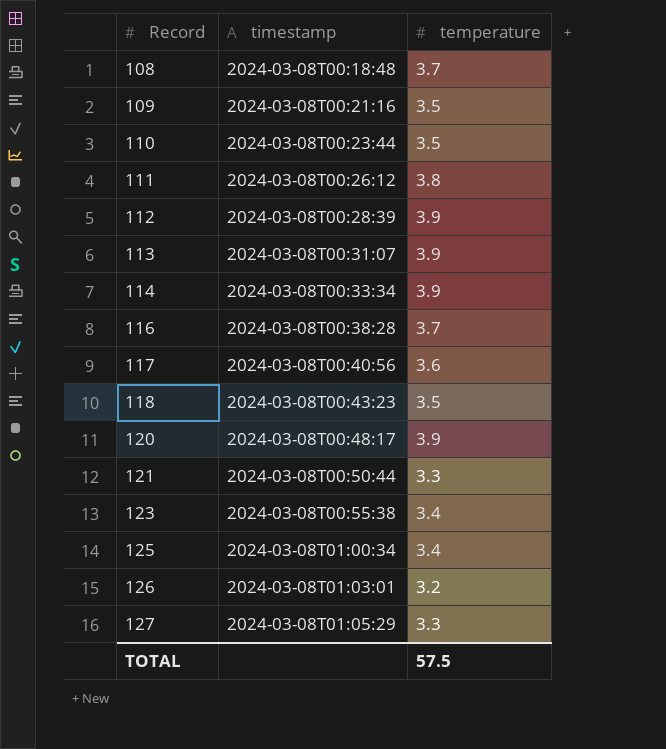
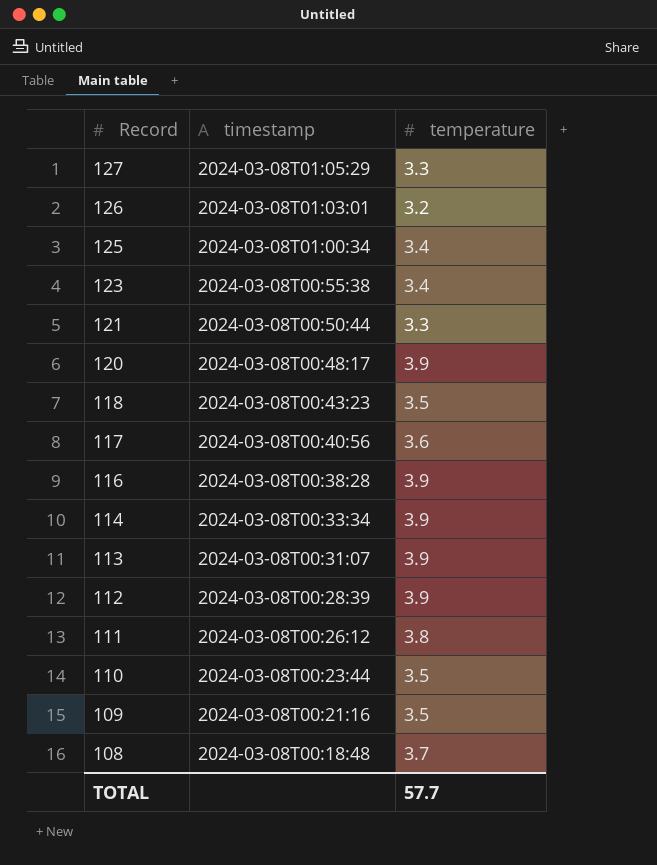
row order: Record ascending -> Record descending
116 | temperature: 3.7 -> 3.9
TOTAL | temperature: 57.5 -> 57.7

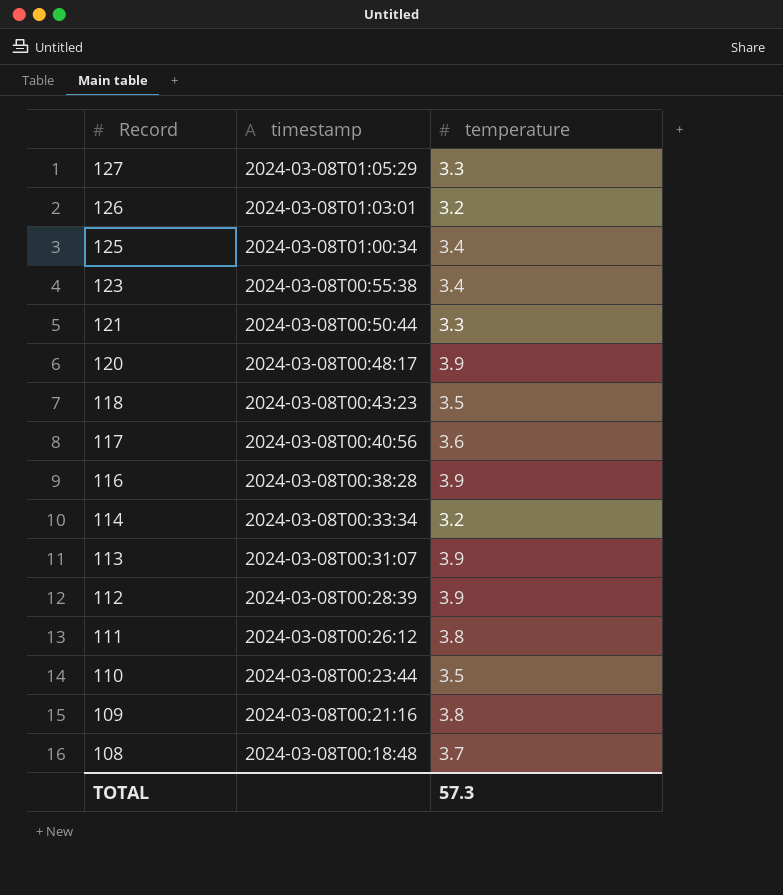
114 | temperature: 3.9 -> 3.2
109 | temperature: 3.5 -> 3.8
TOTAL | temperature: 57.7 -> 57.3

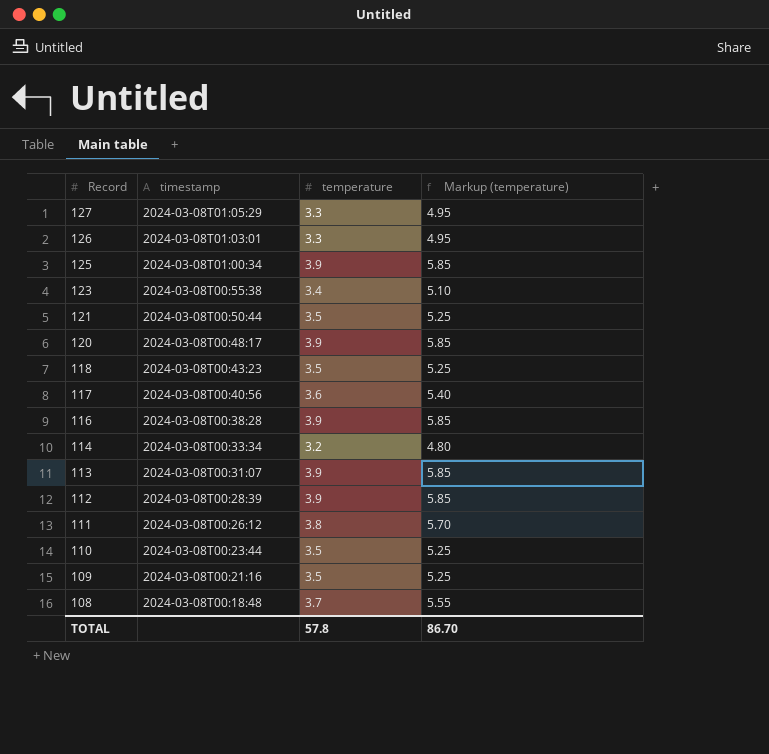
column Markup (temperature) | formula: none -> [temperature] * 1.5
126 | temperature: 3.2 -> 3.3
125 | temperature: 3.4 -> 3.9
121 | temperature: 3.3 -> 3.5
109 | temperature: 3.8 -> 3.5
TOTAL | temperature: 57.3 -> 57.8

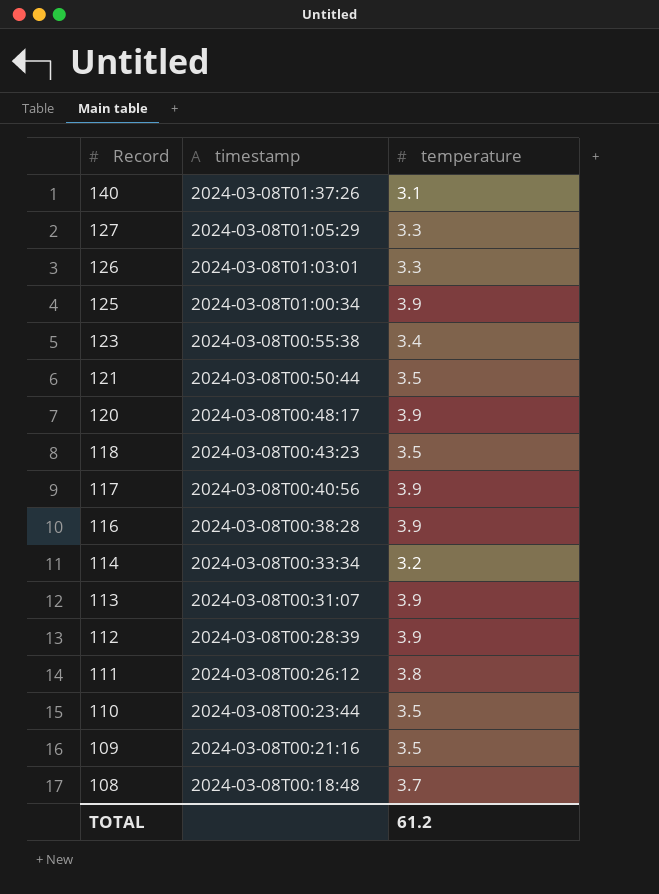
column Markup (temperature) | formula: [temperature] * 1.5 -> none
row 140: none -> 2024-03-08T01:37:26 | 3.1
117 | temperature: 3.6 -> 3.9
TOTAL | temperature: 57.8 -> 61.2

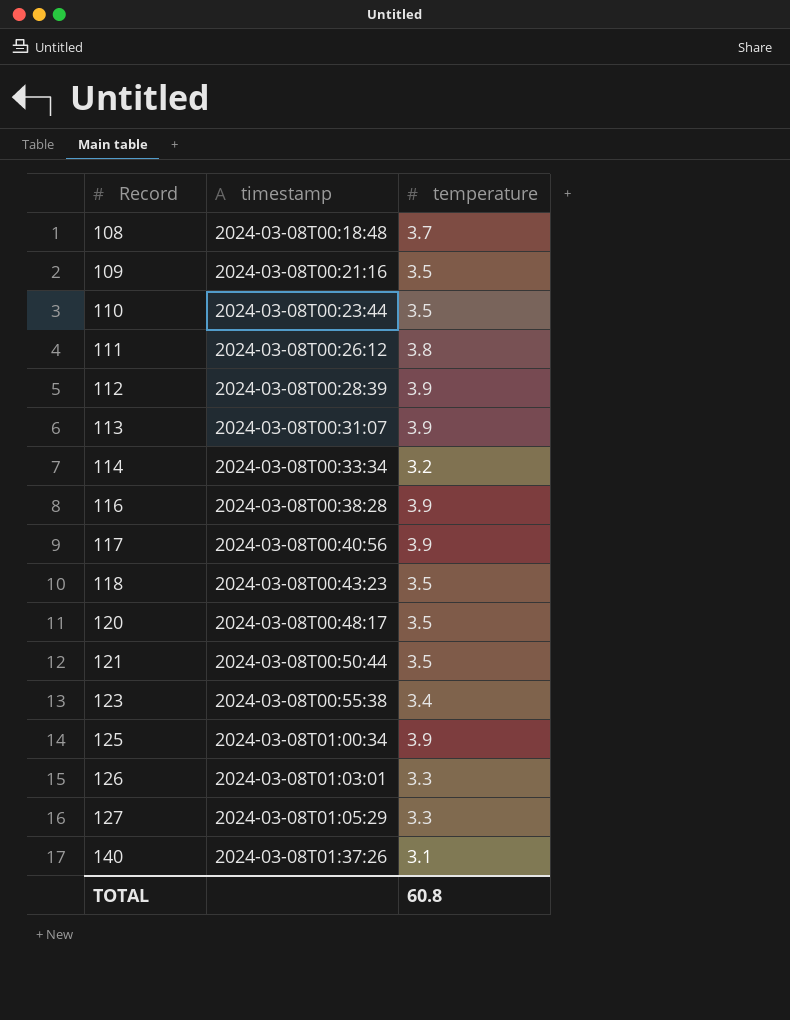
row order: Record descending -> Record ascending
120 | temperature: 3.9 -> 3.5
TOTAL | temperature: 61.2 -> 60.8

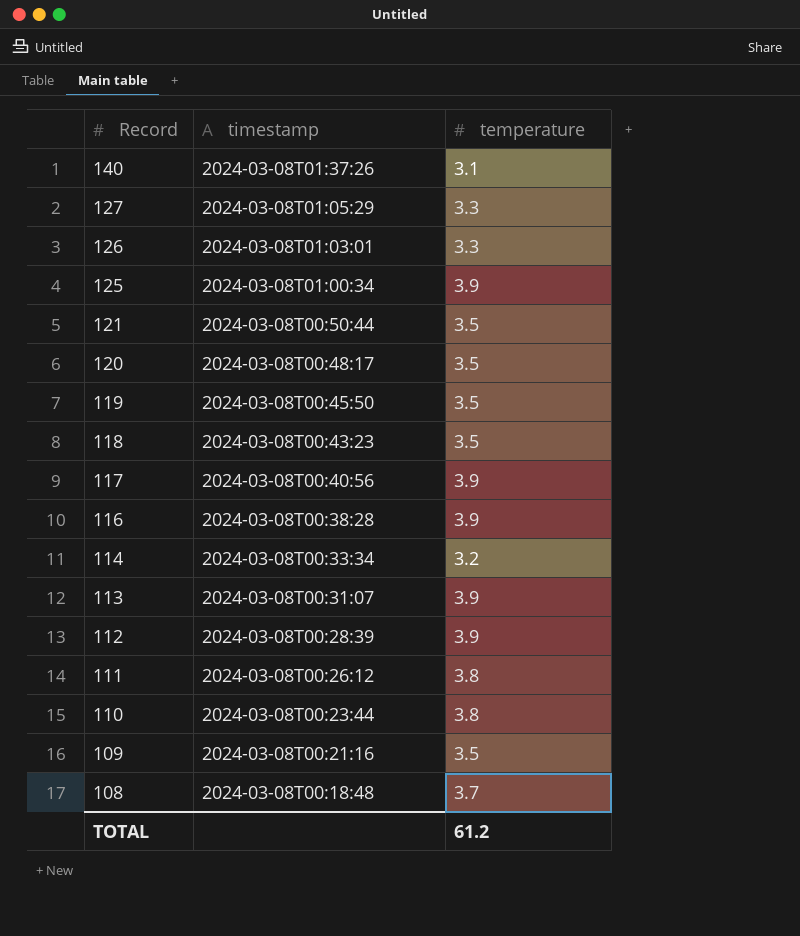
row order: Record ascending -> Record descending
row 123: 2024-03-08T00:55:38 | 3.4 -> none
row 119: none -> 2024-03-08T00:45:50 | 3.5
110 | temperature: 3.5 -> 3.8
TOTAL | temperature: 60.8 -> 61.2

